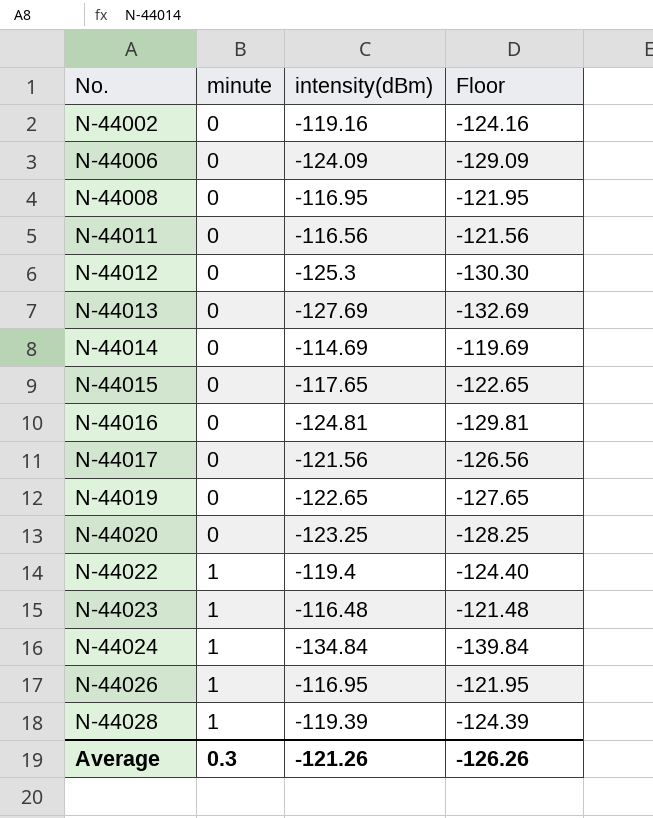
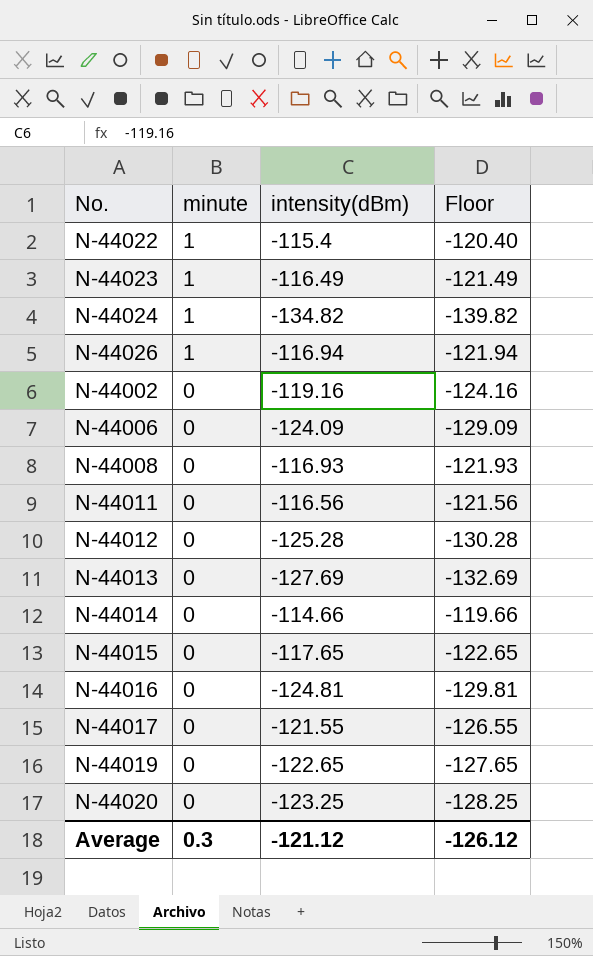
row order: No. ascending -> minute descending
row N-44028: 1 | -119.39 | -124.39 -> none
N-44022 | intensity(dBm): -119.4 -> -115.4
N-44022 | Floor: -124.40 -> -120.40
N-44023 | intensity(dBm): -116.48 -> -116.49
N-44023 | Floor: -121.48 -> -121.49
N-44024 | intensity(dBm): -134.84 -> -134.82
N-44024 | Floor: -139.84 -> -139.82
N-44026 | intensity(dBm): -116.95 -> -116.94
N-44026 | Floor: -121.95 -> -121.94
N-44008 | intensity(dBm): -116.95 -> -116.93
N-44008 | Floor: -121.95 -> -121.93
N-44012 | intensity(dBm): -125.3 -> -125.28
N-44012 | Floor: -130.30 -> -130.28
N-44014 | intensity(dBm): -114.69 -> -114.66
N-44014 | Floor: -119.69 -> -119.66
N-44017 | intensity(dBm): -121.56 -> -121.55
N-44017 | Floor: -126.56 -> -126.55
Average | intensity(dBm): -121.26 -> -121.12
Average | Floor: -126.26 -> -126.12

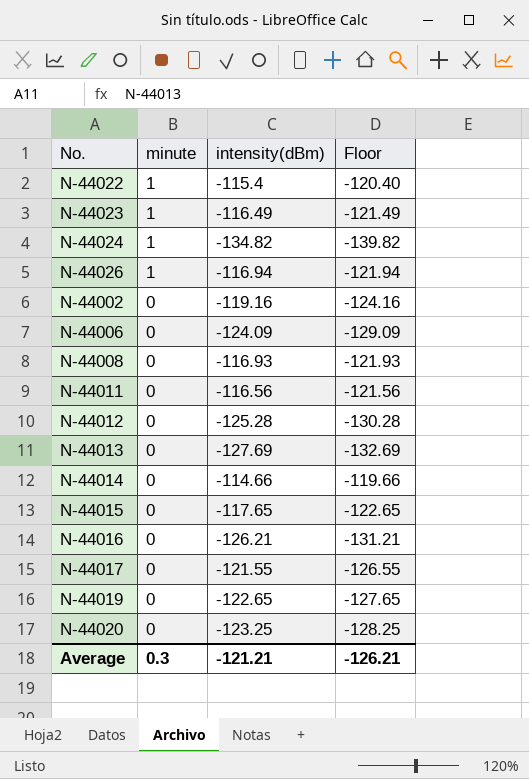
N-44016 | intensity(dBm): -124.81 -> -126.21
N-44016 | Floor: -129.81 -> -131.21
Average | intensity(dBm): -121.12 -> -121.21
Average | Floor: -126.12 -> -126.21

